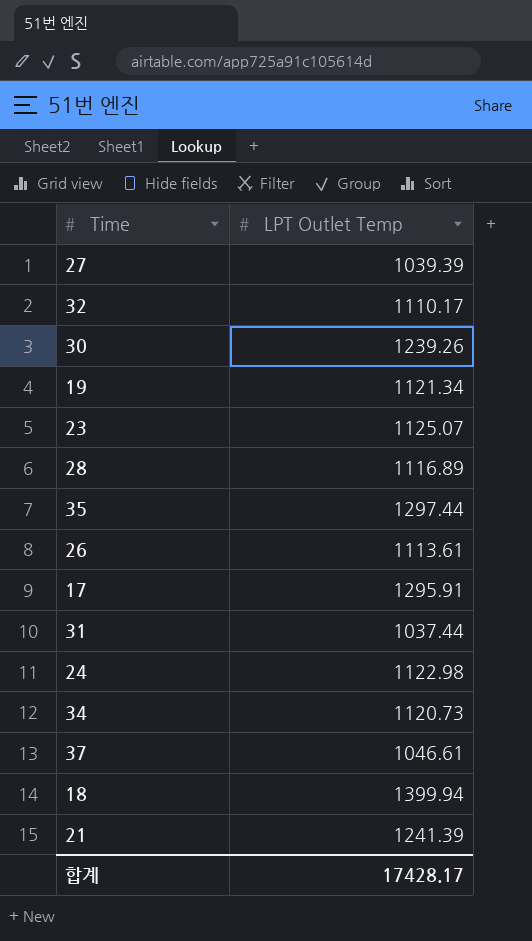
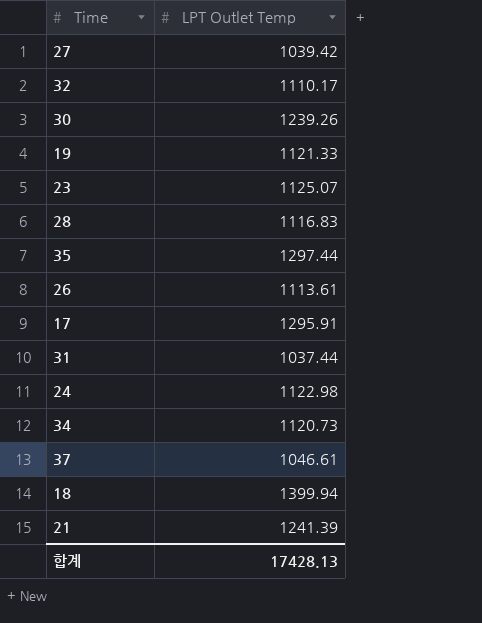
27 | LPT Outlet Temp: 1039.39 -> 1039.42
19 | LPT Outlet Temp: 1121.34 -> 1121.33
28 | LPT Outlet Temp: 1116.89 -> 1116.83
합계 | LPT Outlet Temp: 17428.17 -> 17428.13

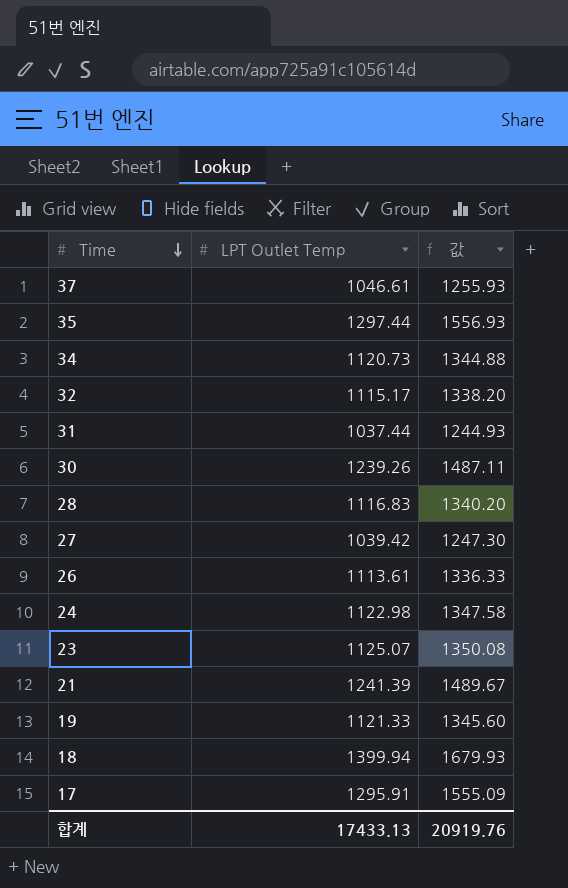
row order: none -> Time descending
column 값 | formula: none -> [LPT Outlet Temp] * 1.2
32 | LPT Outlet Temp: 1110.17 -> 1115.17
합계 | LPT Outlet Temp: 17428.13 -> 17433.13

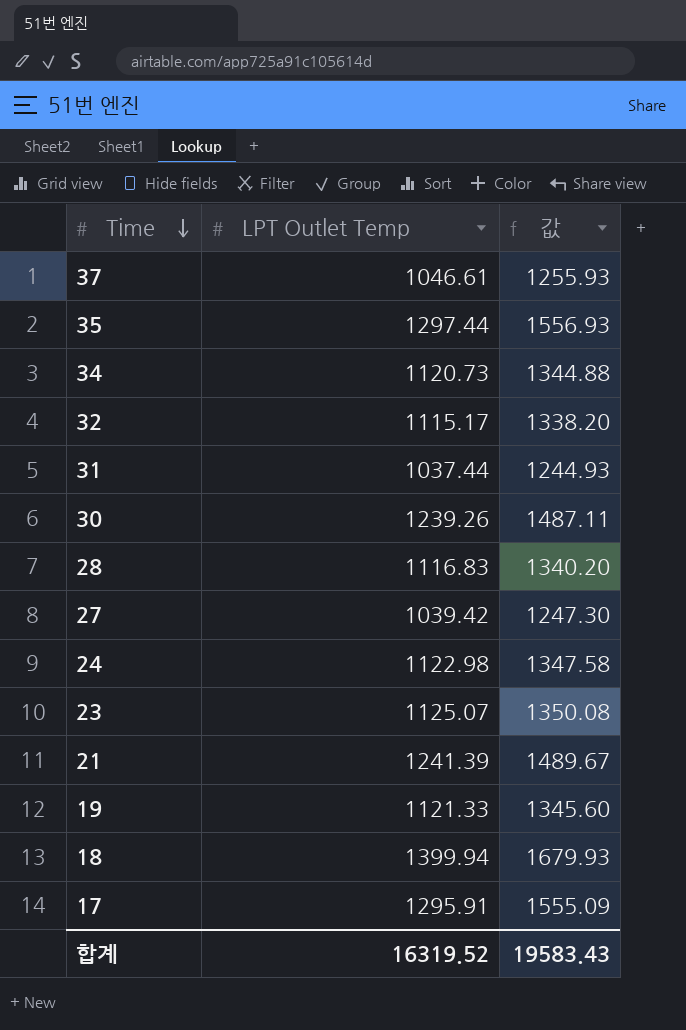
row 26: 1113.61 | 1336.33 -> none
합계 | LPT Outlet Temp: 17433.13 -> 16319.52
합계 | 값: 20919.76 -> 19583.43

